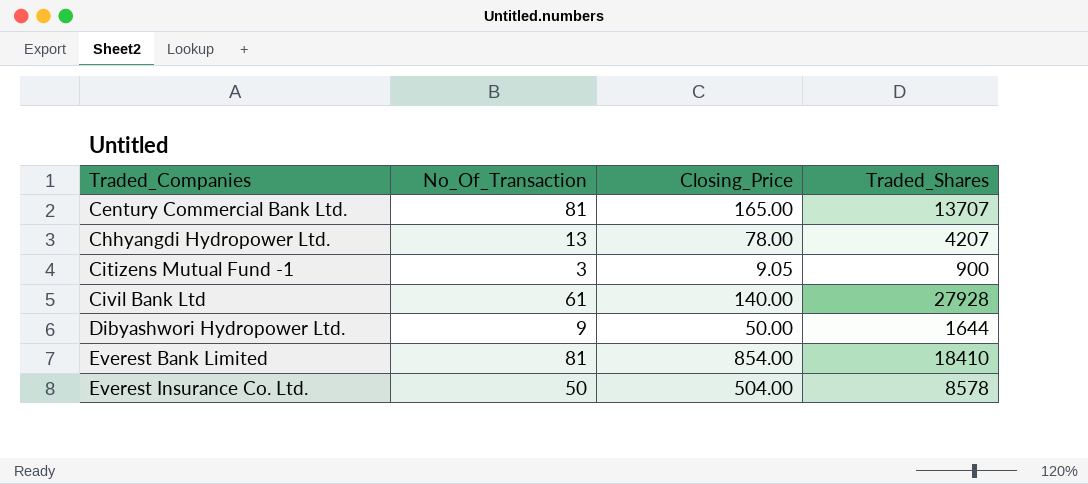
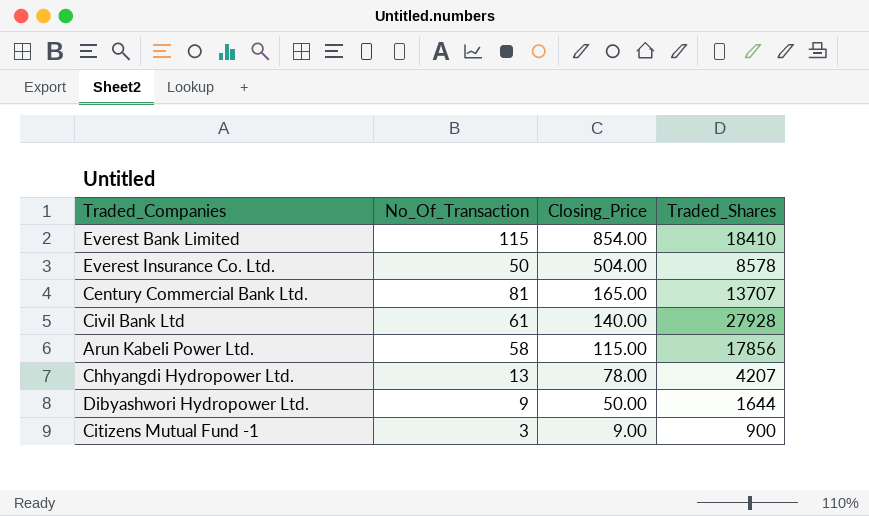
row order: Traded_Companies ascending -> Closing_Price descending
Everest Bank Limited | No_Of_Transaction: 81 -> 115
row Arun Kabeli Power Ltd.: none -> 58 | 115.00 | 17856
Citizens Mutual Fund -1 | Closing_Price: 9.05 -> 9.00

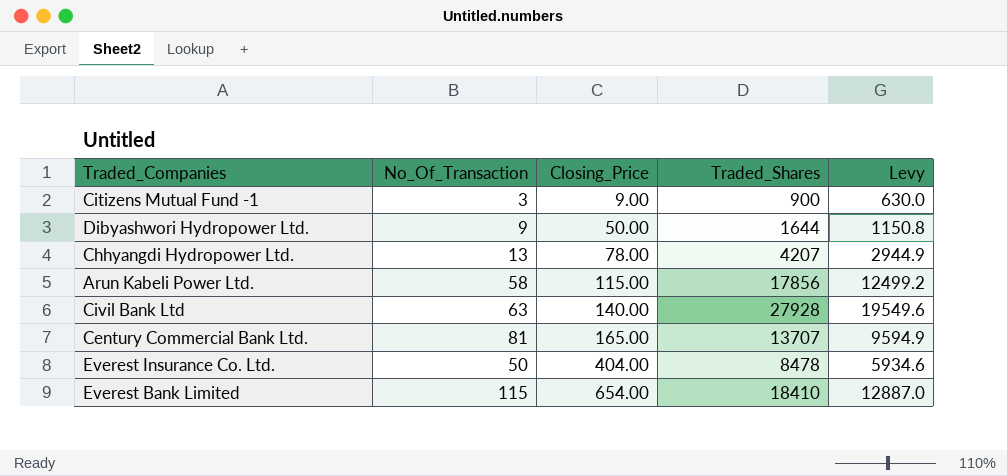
row order: Closing_Price descending -> Closing_Price ascending
column Levy | formula: none -> [Traded_Shares] * 0.7
Civil Bank Ltd | No_Of_Transaction: 61 -> 63
Everest Insurance Co. Ltd. | Closing_Price: 504.00 -> 404.00
Everest Insurance Co. Ltd. | Traded_Shares: 8578 -> 8478
Everest Bank Limited | Closing_Price: 854.00 -> 654.00

